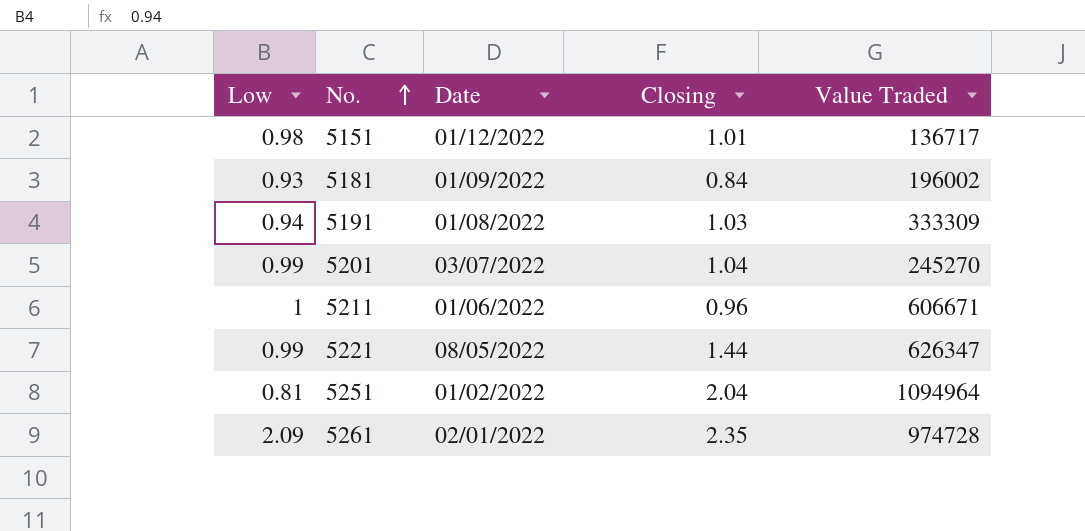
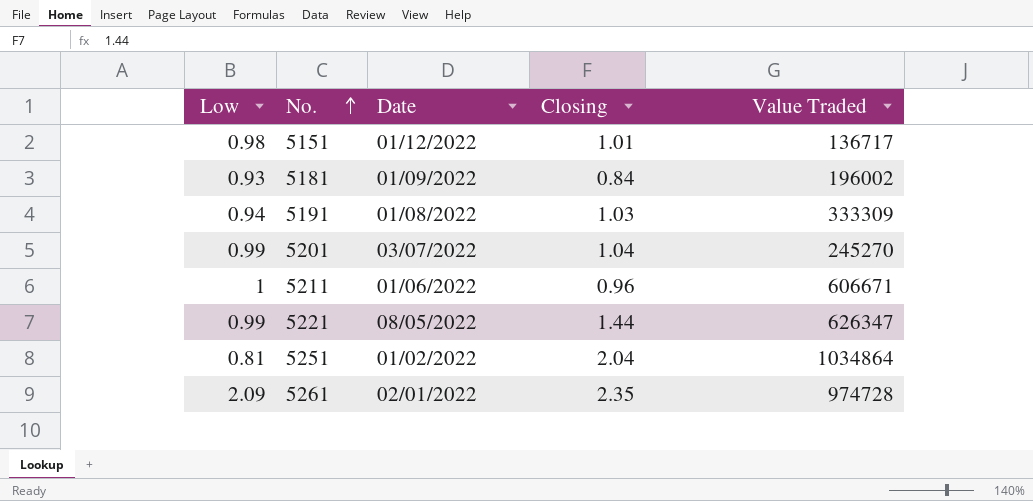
5251 | Value Traded: 1094964 -> 1034864

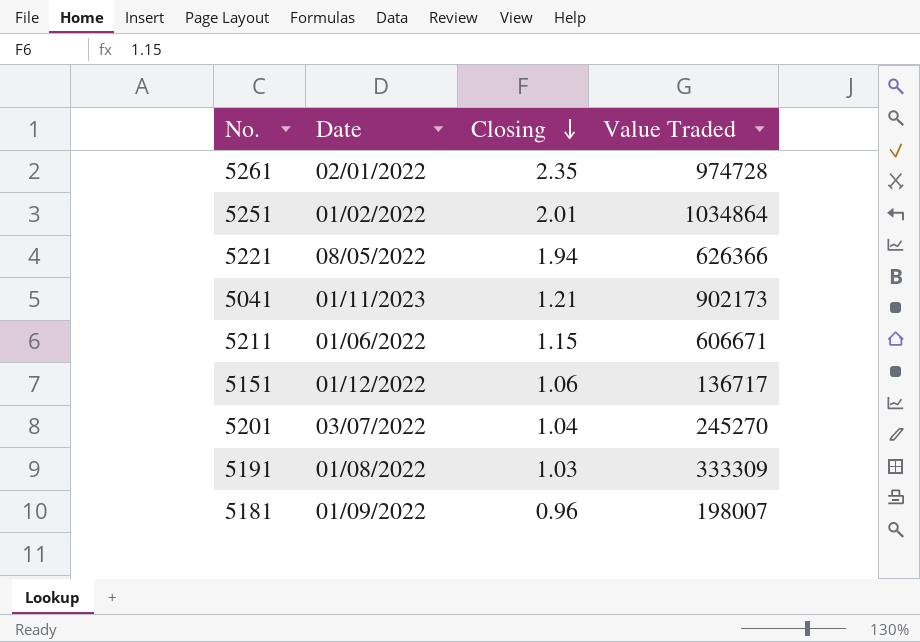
row order: No. ascending -> Closing descending
column Low | position: 1 -> none
5251 | Closing: 2.04 -> 2.01
5221 | Closing: 1.44 -> 1.94
5221 | Value Traded: 626347 -> 626366
row 5041: none -> 01/11/2023 | 1.21 | 902173
5211 | Closing: 0.96 -> 1.15
5151 | Closing: 1.01 -> 1.06
5181 | Closing: 0.84 -> 0.96
5181 | Value Traded: 196002 -> 198007

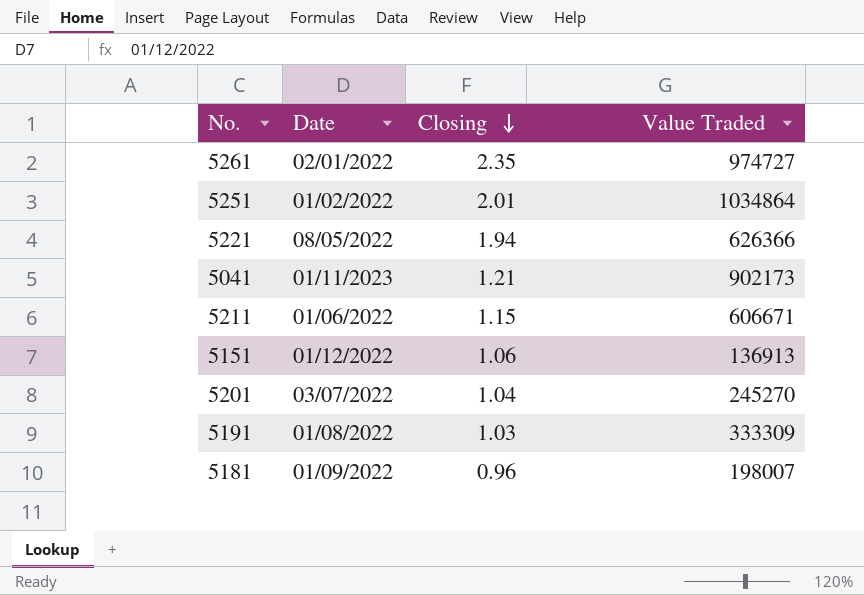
5261 | Value Traded: 974728 -> 974727
5151 | Value Traded: 136717 -> 136913

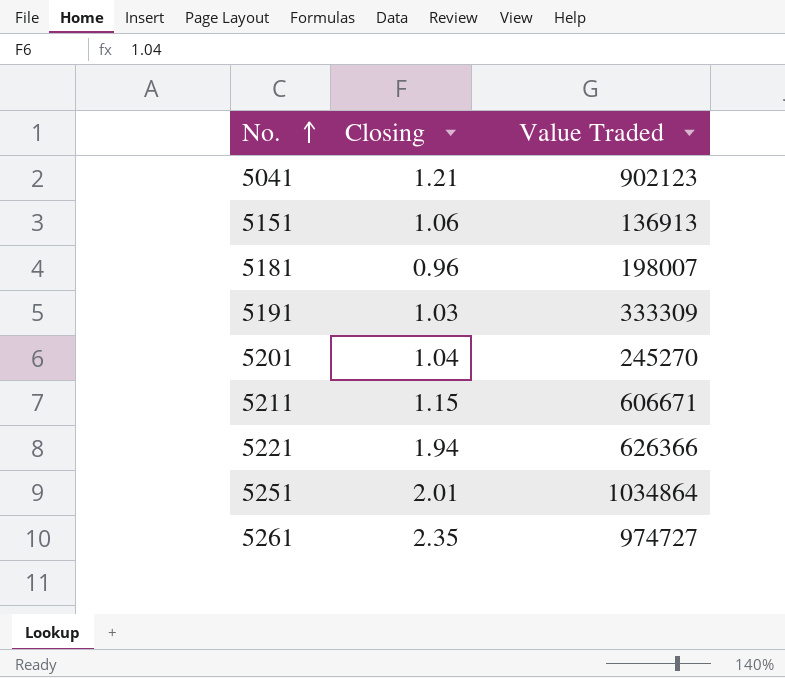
row order: Closing descending -> No. ascending
column Date | position: 2 -> none
5041 | Value Traded: 902173 -> 902123

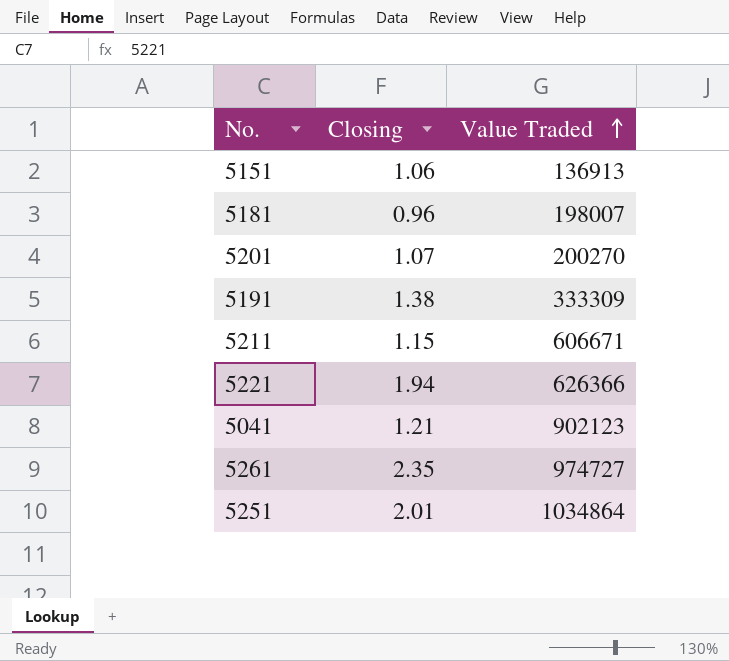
row order: No. ascending -> Value Traded ascending
5201 | Closing: 1.04 -> 1.07
5201 | Value Traded: 245270 -> 200270
5191 | Closing: 1.03 -> 1.38

